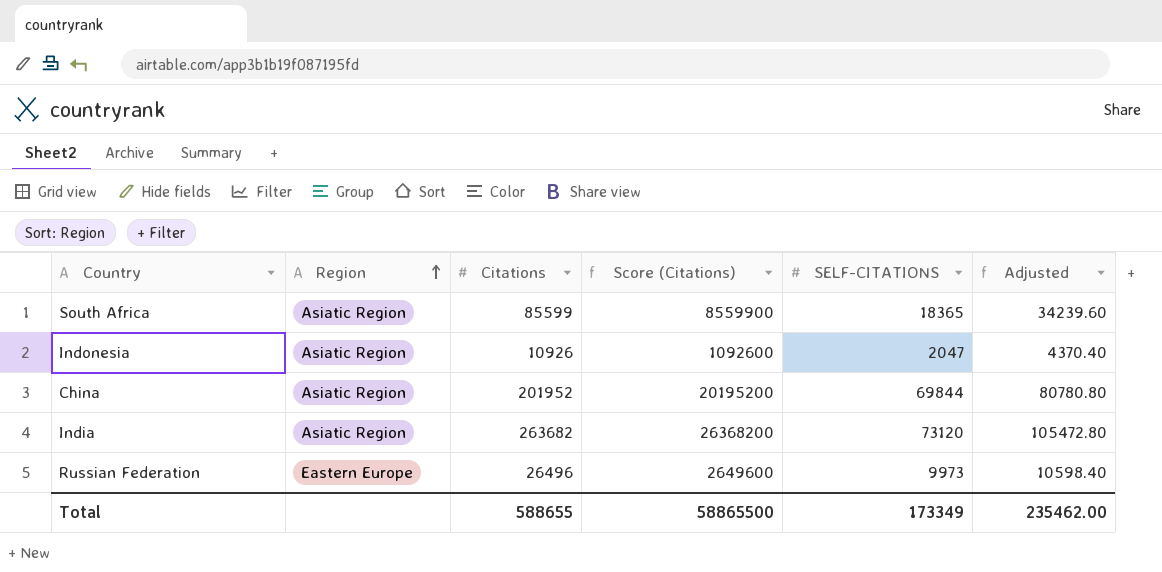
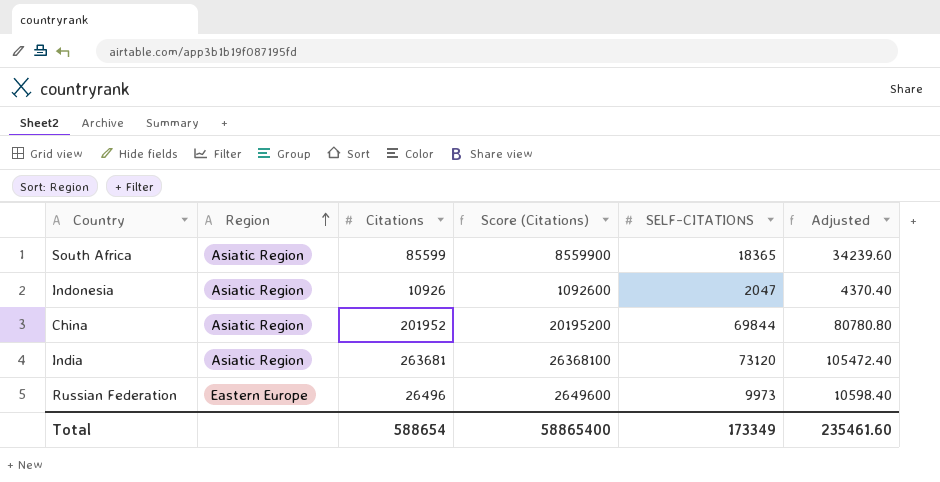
India | Citations: 263682 -> 263681
India | Score (Citations): 26368200 -> 26368100
India | Adjusted: 105472.80 -> 105472.40
Total | Citations: 588655 -> 588654
Total | Score (Citations): 58865500 -> 58865400
Total | Adjusted: 235462.00 -> 235461.60

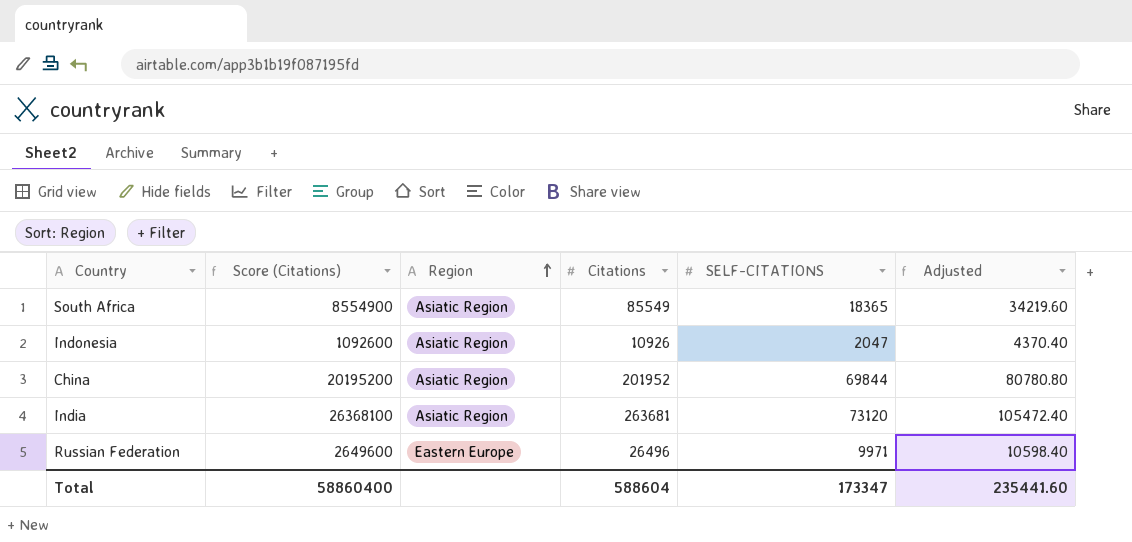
column Score (Citations) | position: 4 -> 2
South Africa | Score (Citations): 8559900 -> 8554900
South Africa | Citations: 85599 -> 85549
South Africa | Adjusted: 34239.60 -> 34219.60
Russian Federation | SELF-CITATIONS: 9973 -> 9971
Total | Score (Citations): 58865400 -> 58860400
Total | Citations: 588654 -> 588604
Total | SELF-CITATIONS: 173349 -> 173347
Total | Adjusted: 235461.60 -> 235441.60

